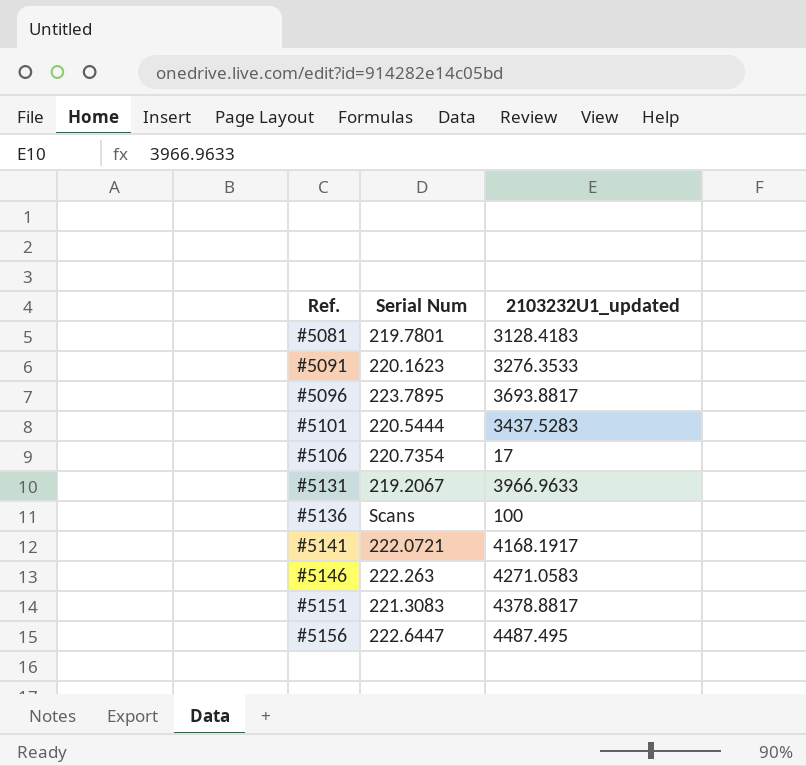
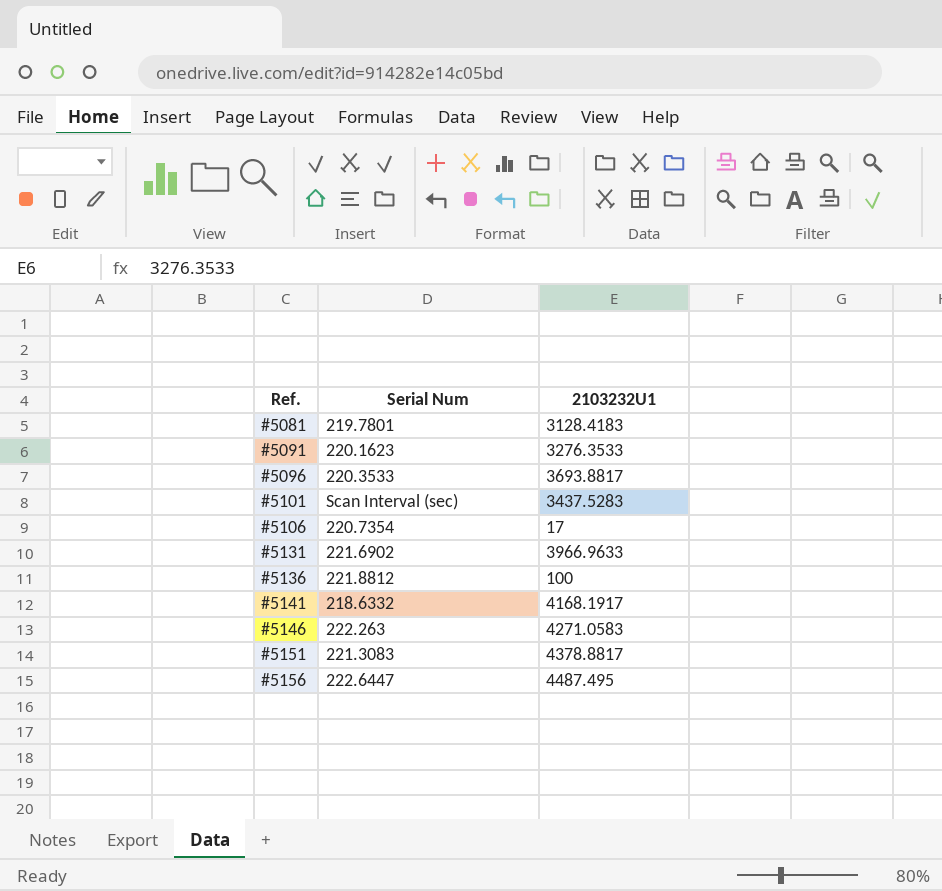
column name: 2103232U1_updated -> 2103232U1
#5096 | Serial Num: 223.7895 -> 220.3533
#5101 | Serial Num: 220.5444 -> Scan Interval (sec)
#5131 | Serial Num: 219.2067 -> 221.6902
#5136 | Serial Num: Scans -> 221.8812
#5141 | Serial Num: 222.0721 -> 218.6332

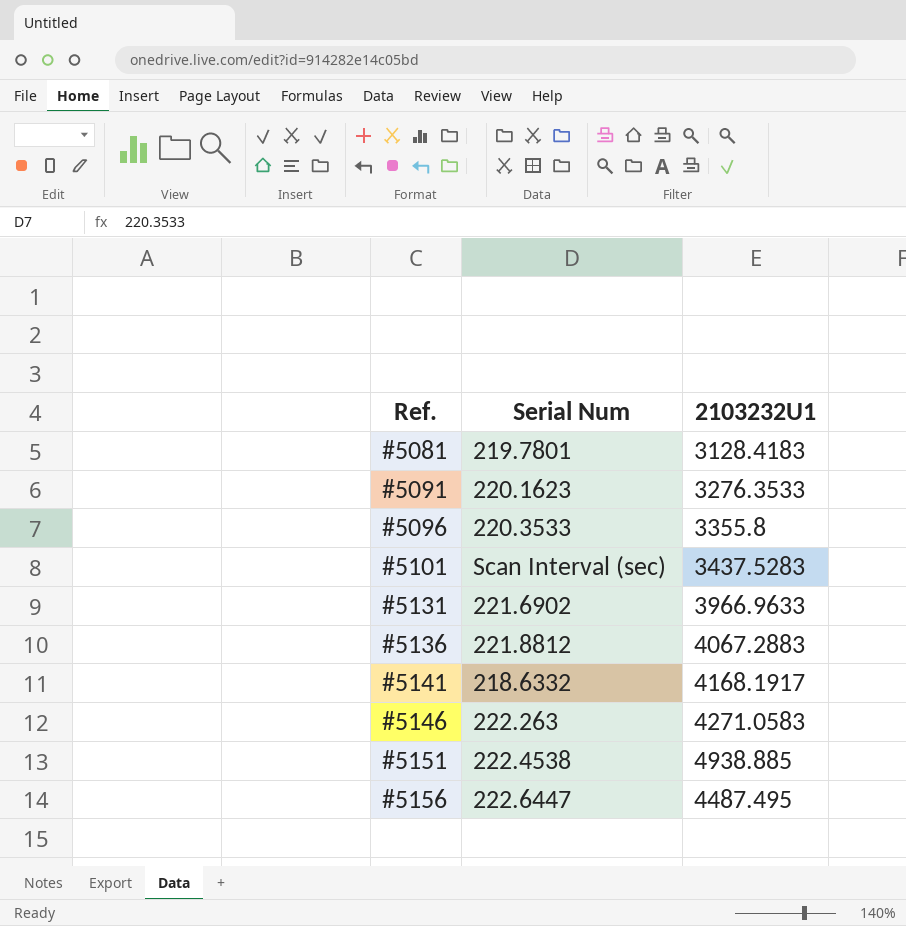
row #5106: 220.7354 | 17 -> none
#5096 | 2103232U1: 3693.8817 -> 3355.8
#5136 | 2103232U1: 100 -> 4067.2883
#5151 | Serial Num: 221.3083 -> 222.4538
#5151 | 2103232U1: 4378.8817 -> 4938.885

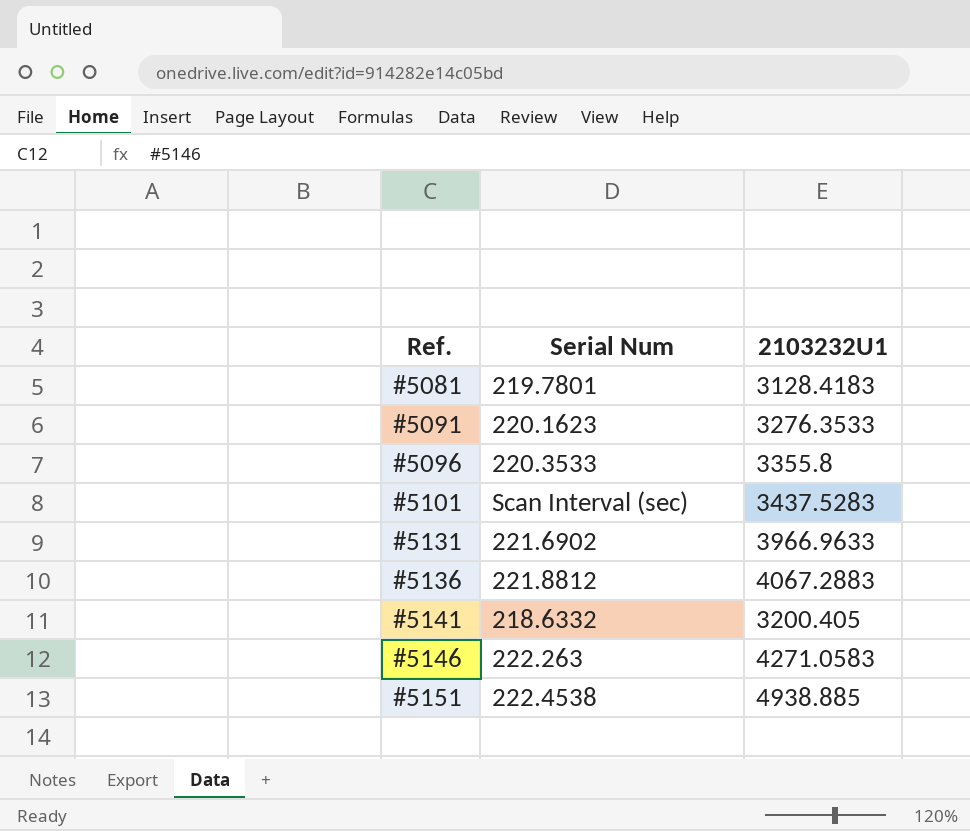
row #5156: 222.6447 | 4487.495 -> none
#5141 | 2103232U1: 4168.1917 -> 3200.405

